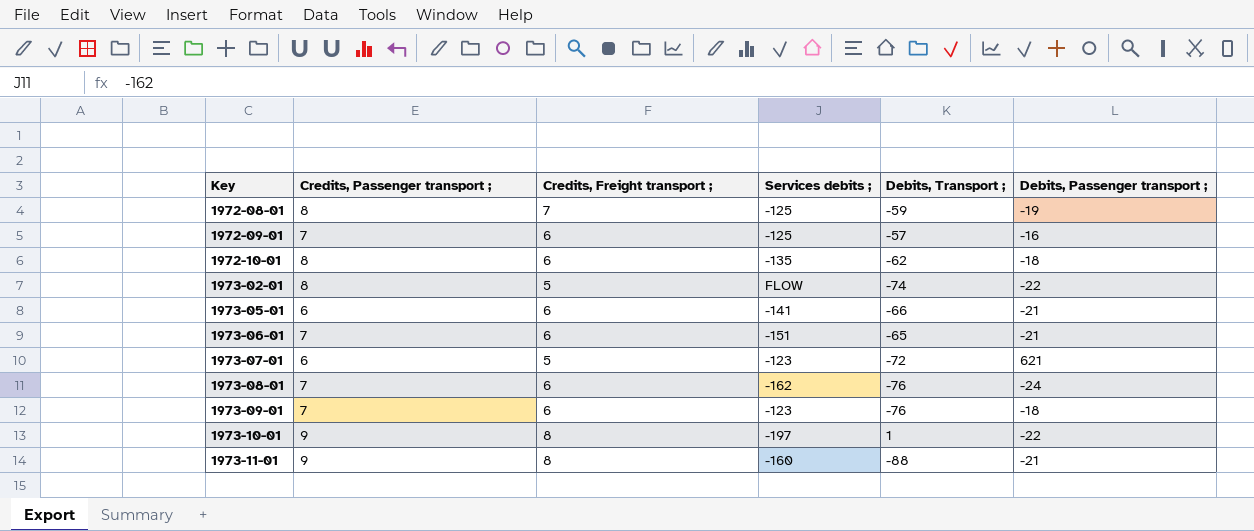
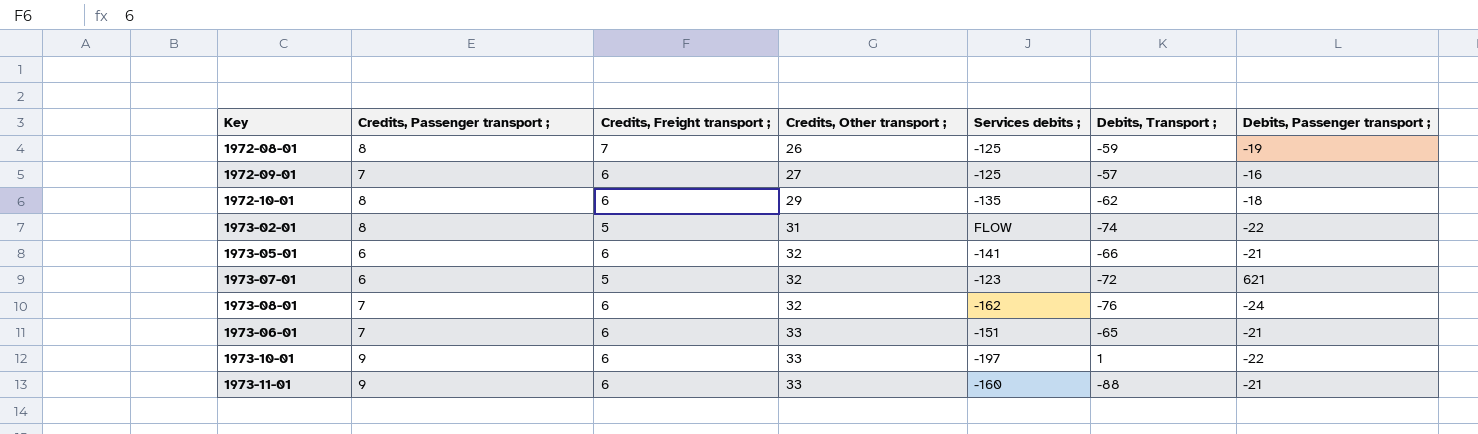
row order: Key ascending -> Credits, Other transport ; ascending
column Credits, Other transport ; | position: none -> 4
row 1973-09-01: 7 | 6 | -123 | -76 | -18 -> none
1973-10-01 | Credits, Freight transport ;: 8 -> 6
1973-11-01 | Credits, Freight transport ;: 8 -> 6

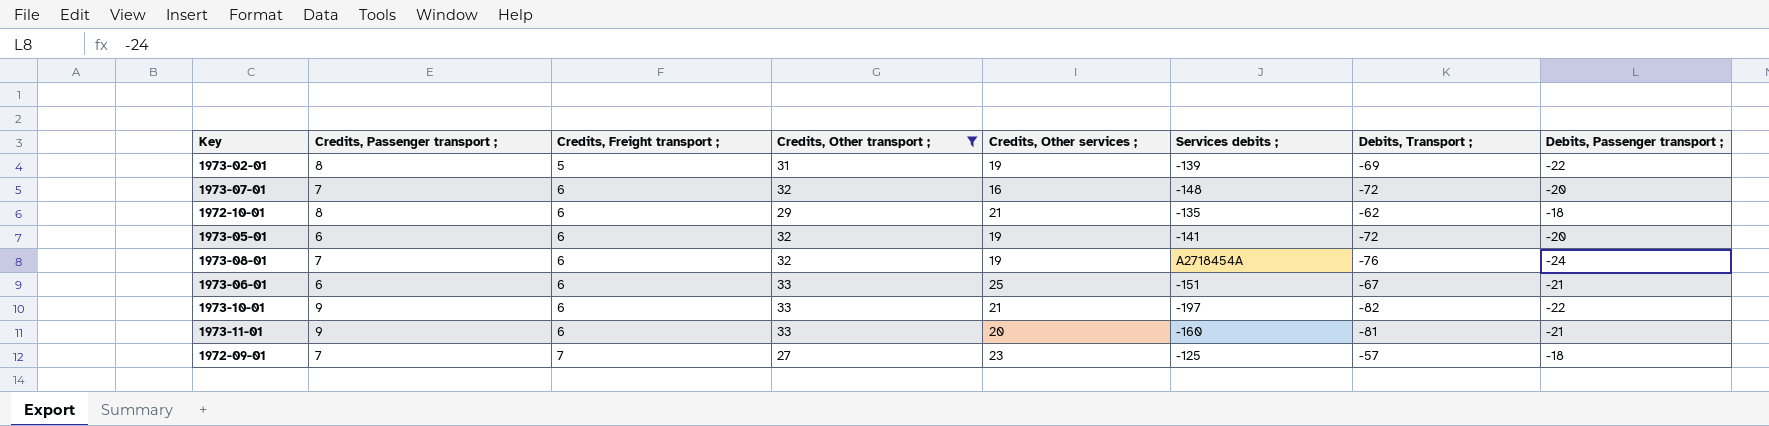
filter: none -> Credits, Other transport ; != 26
row order: Credits, Other transport ; ascending -> Credits, Freight transport ; ascending
column Credits, Other services ; | position: none -> 5
1973-02-01 | Services debits ;: FLOW -> -139
1973-02-01 | Debits, Transport ;: -74 -> -69
1973-07-01 | Credits, Passenger transport ;: 6 -> 7
1973-07-01 | Credits, Freight transport ;: 5 -> 6
1973-07-01 | Services debits ;: -123 -> -148
1973-07-01 | Debits, Passenger transport ;: 621 -> -20
1973-05-01 | Debits, Transport ;: -66 -> -72
1973-05-01 | Debits, Passenger transport ;: -21 -> -20
1973-08-01 | Services debits ;: -162 -> A2718454A
1973-06-01 | Credits, Passenger transport ;: 7 -> 6
1973-06-01 | Debits, Transport ;: -65 -> -67
1973-10-01 | Debits, Transport ;: 1 -> -82
1973-11-01 | Debits, Transport ;: -88 -> -81
1972-09-01 | Credits, Freight transport ;: 6 -> 7
1972-09-01 | Debits, Passenger transport ;: -16 -> -18

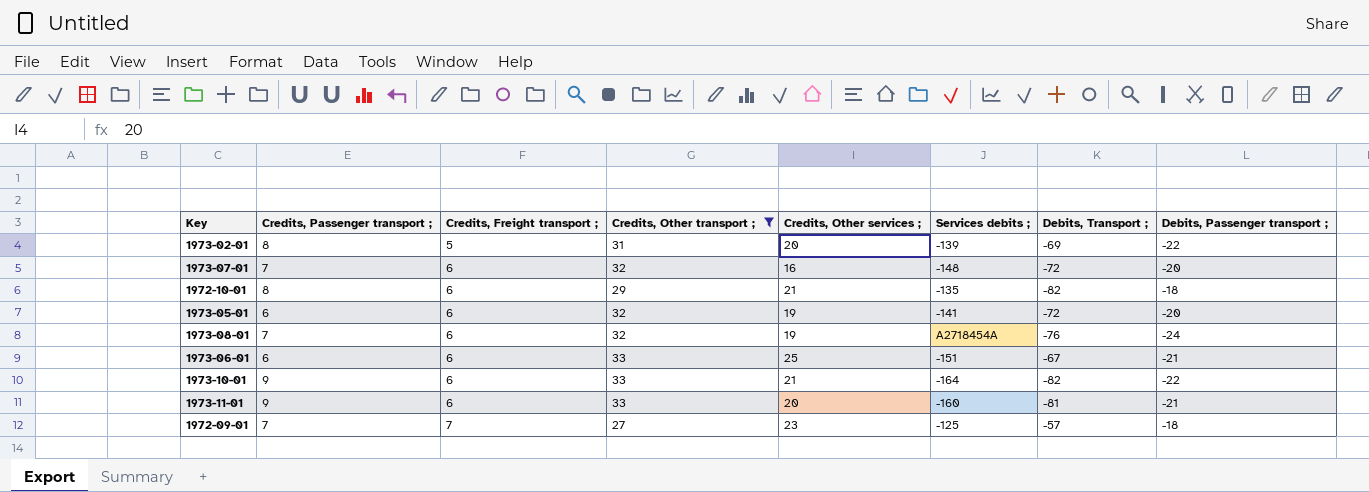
1973-02-01 | Credits, Other services ;: 19 -> 20
1972-10-01 | Debits, Transport ;: -62 -> -82
1973-10-01 | Services debits ;: -197 -> -164

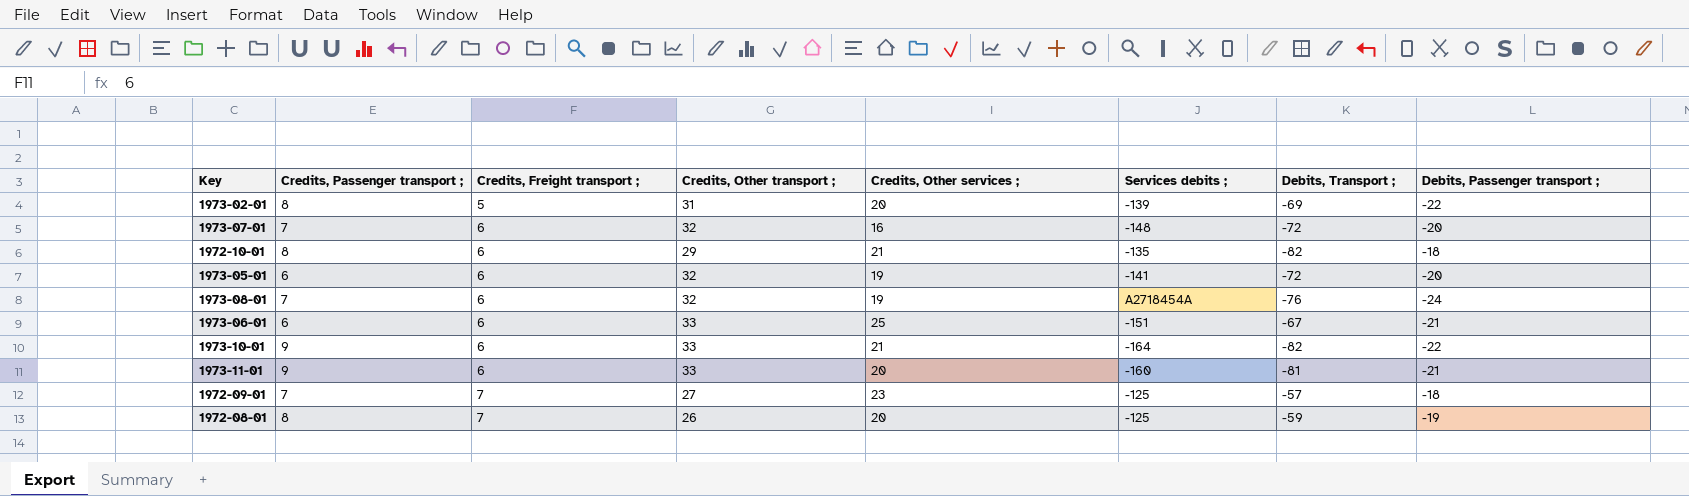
filter: Credits, Other transport ; != 26 -> none

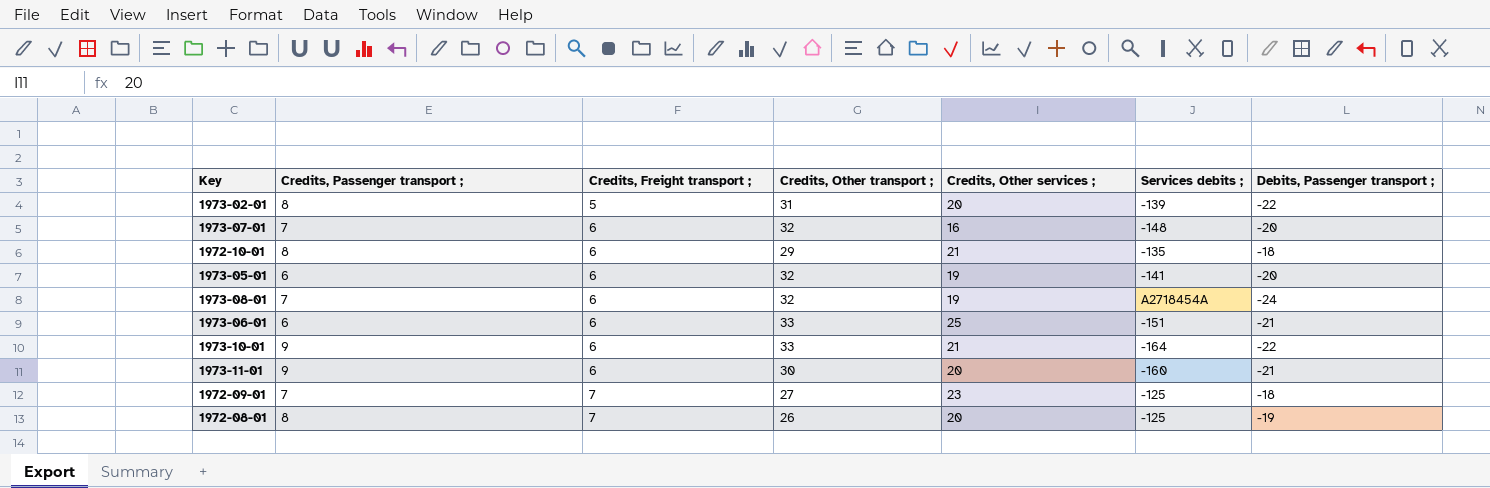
column Debits, Transport ; | position: 7 -> none
1973-11-01 | Credits, Other transport ;: 33 -> 30

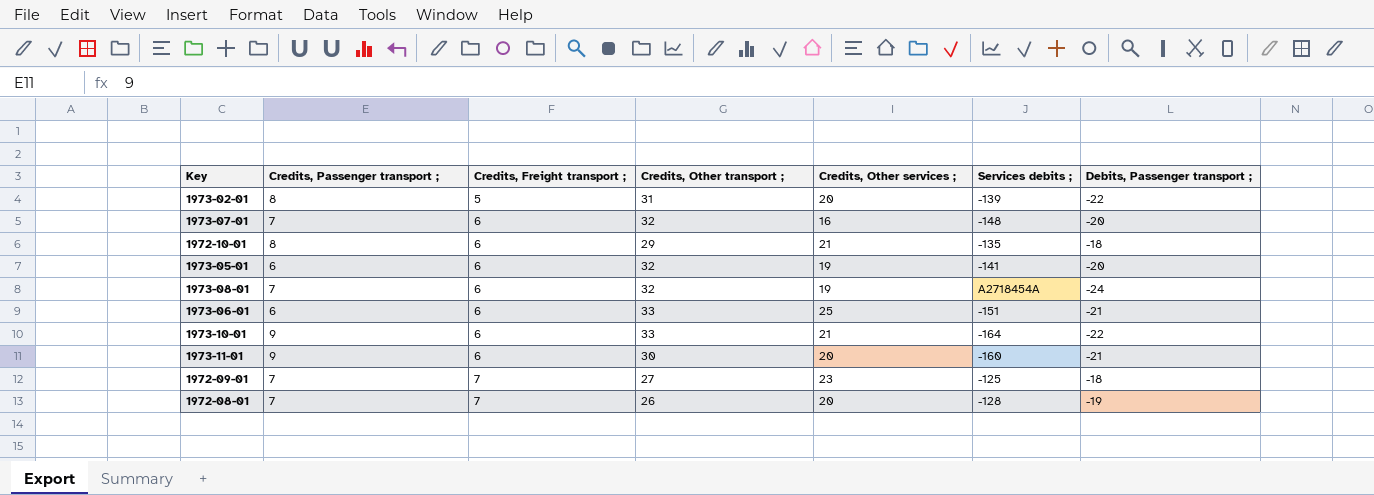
1972-08-01 | Credits, Passenger transport ;: 8 -> 7
1972-08-01 | Services debits ;: -125 -> -128

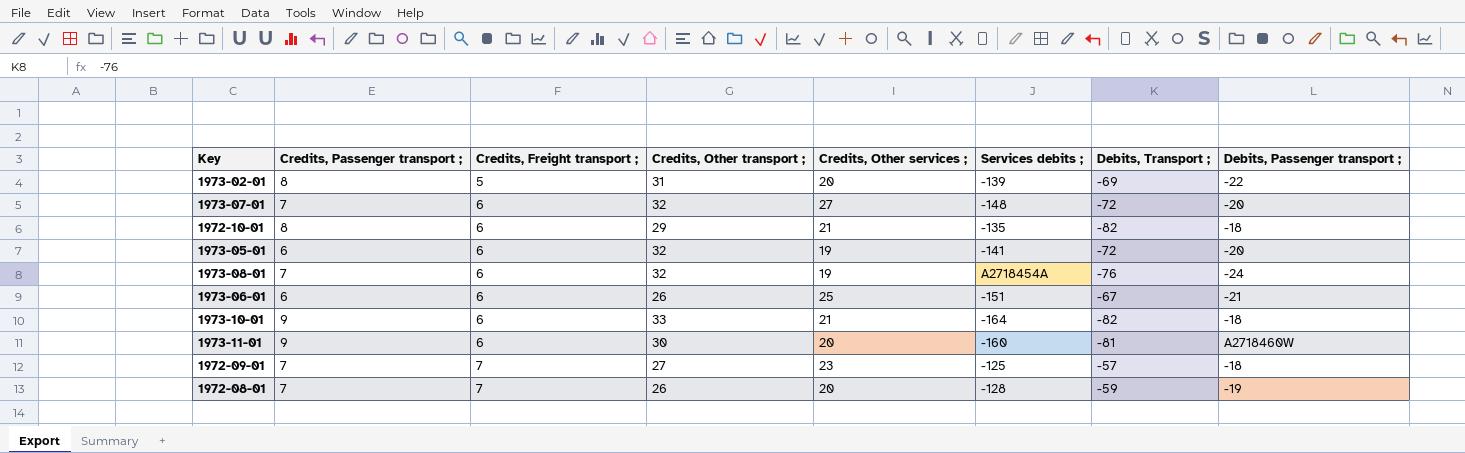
column Debits, Transport ; | position: none -> 7
1973-07-01 | Credits, Other services ;: 16 -> 27
1973-06-01 | Credits, Other transport ;: 33 -> 26
1973-10-01 | Debits, Passenger transport ;: -22 -> -18
1973-11-01 | Debits, Passenger transport ;: -21 -> A2718460W

